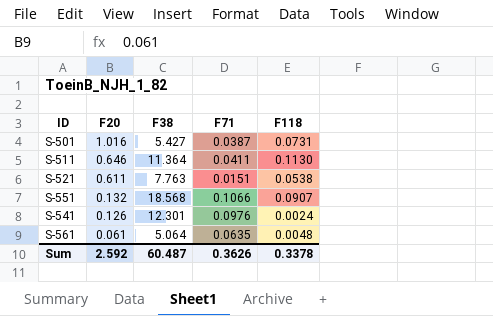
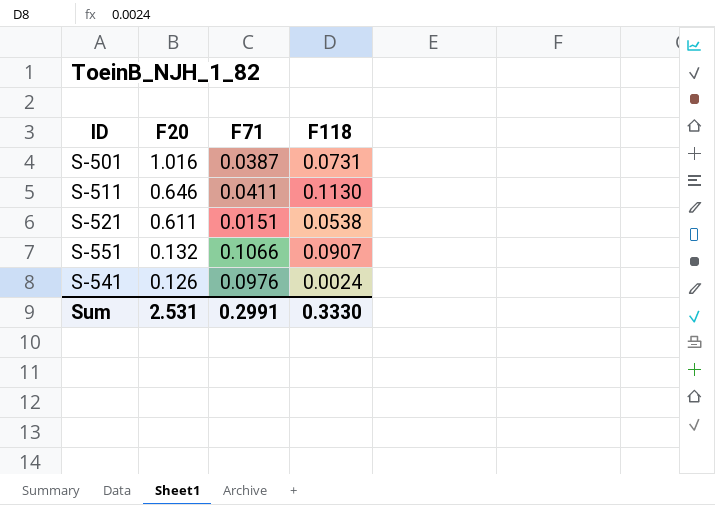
column F38 | position: 3 -> none
row S-561: 0.061 | 5.064 | 0.0635 | 0.0048 -> none
Sum | F20: 2.592 -> 2.531
Sum | F71: 0.3626 -> 0.2991
Sum | F118: 0.3378 -> 0.3330

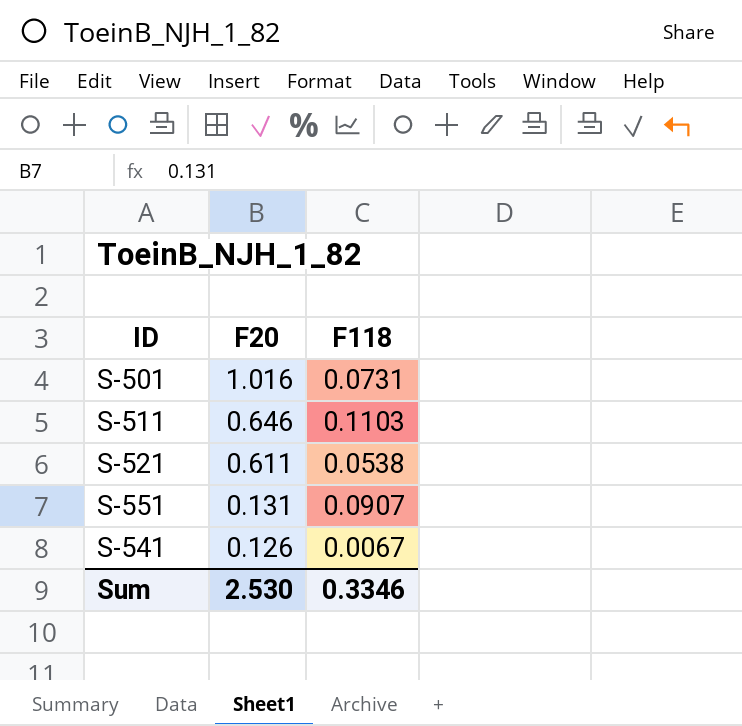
column F71 | position: 3 -> none
S-511 | F118: 0.1130 -> 0.1103
S-551 | F20: 0.132 -> 0.131
S-541 | F118: 0.0024 -> 0.0067
Sum | F20: 2.531 -> 2.530
Sum | F118: 0.3330 -> 0.3346

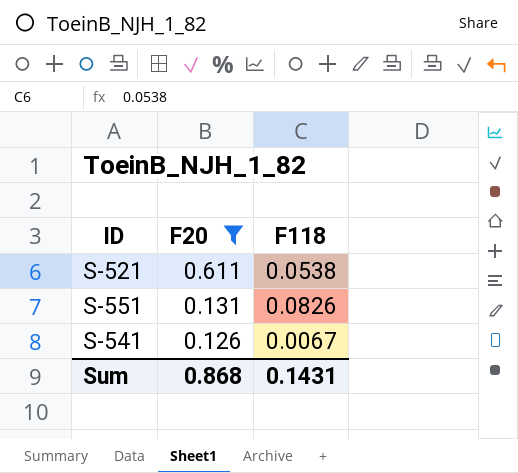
filter: none -> F20 <= 0.611
S-551 | F118: 0.0907 -> 0.0826
Sum | F20: 2.530 -> 0.868
Sum | F118: 0.3346 -> 0.1431

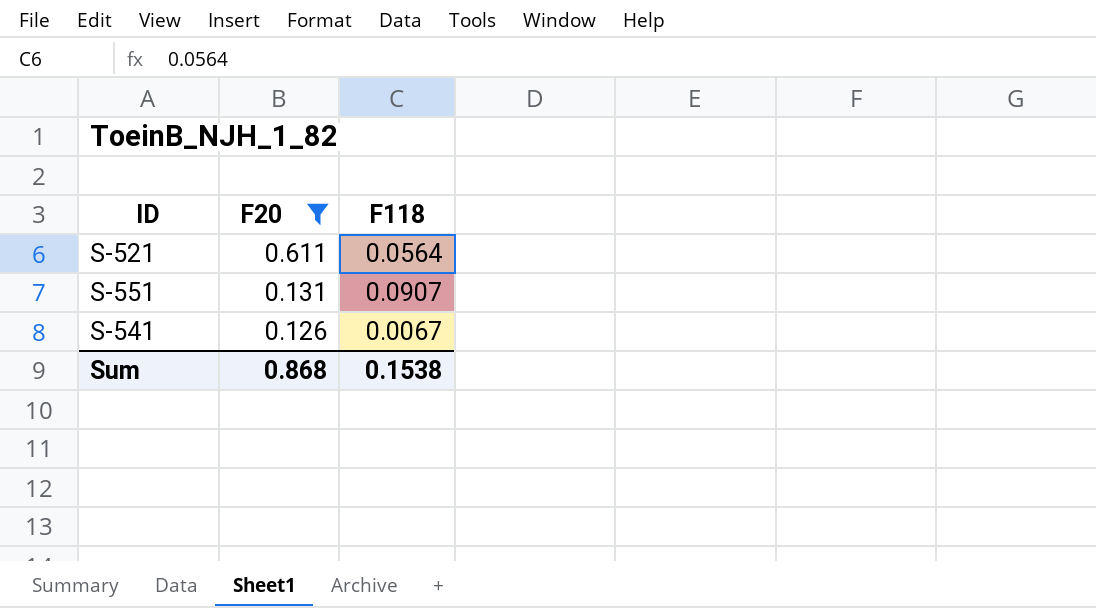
S-521 | F118: 0.0538 -> 0.0564
S-551 | F118: 0.0826 -> 0.0907
Sum | F118: 0.1431 -> 0.1538

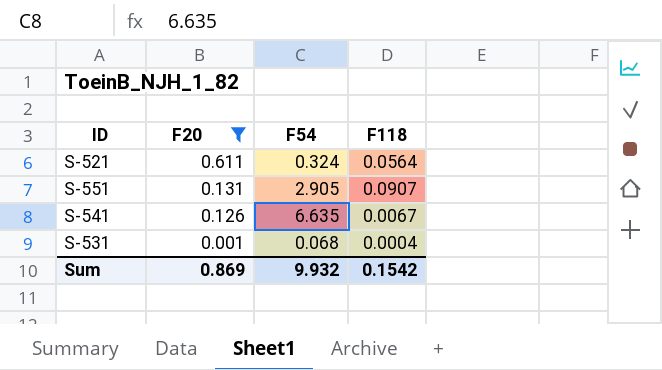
column F54 | position: none -> 3
row S-531: none -> 0.001 | 0.068 | 0.0004
Sum | F20: 0.868 -> 0.869
Sum | F118: 0.1538 -> 0.1542

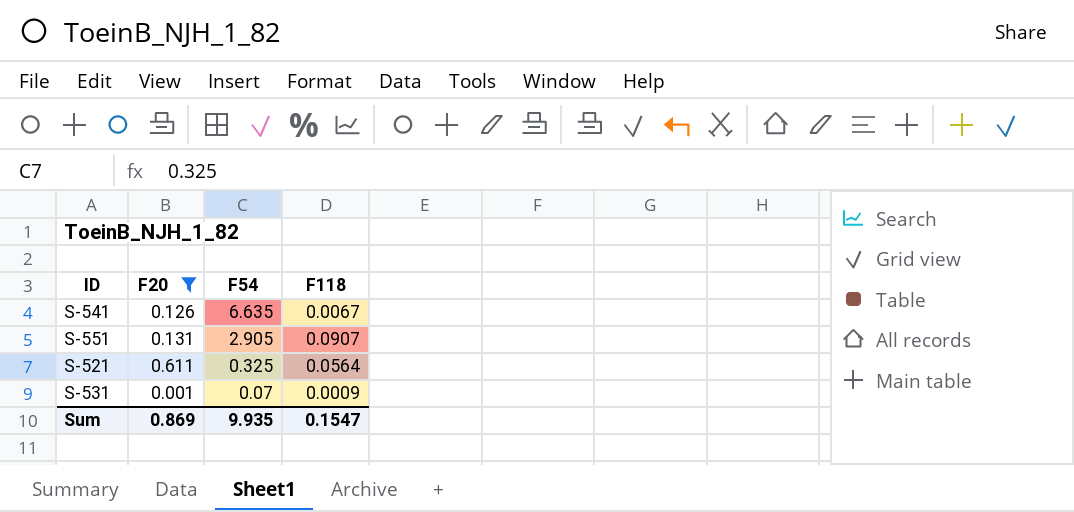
row order: F20 descending -> F54 descending
S-521 | F54: 0.324 -> 0.325
S-531 | F54: 0.068 -> 0.07
S-531 | F118: 0.0004 -> 0.0009
Sum | F54: 9.932 -> 9.935
Sum | F118: 0.1542 -> 0.1547

